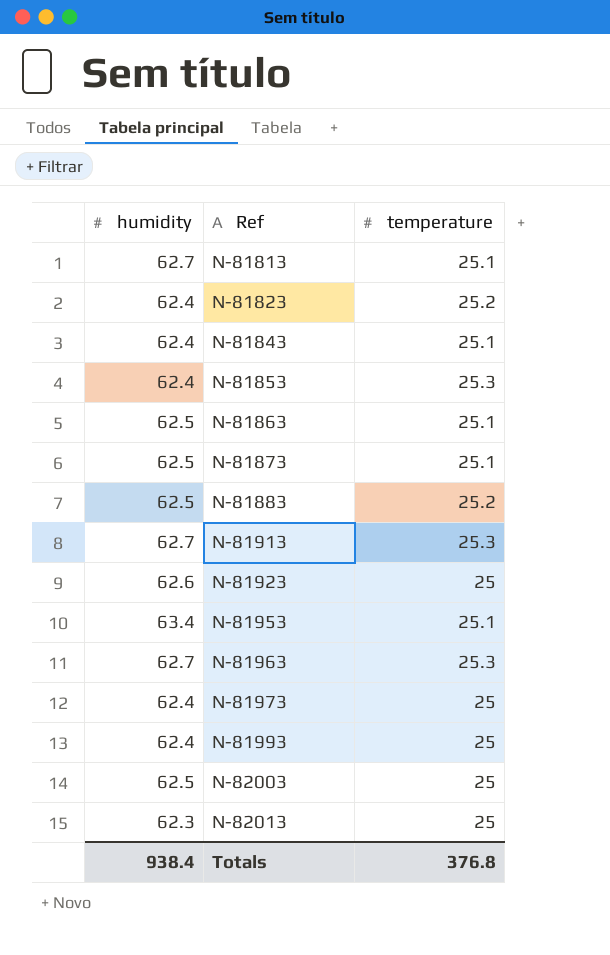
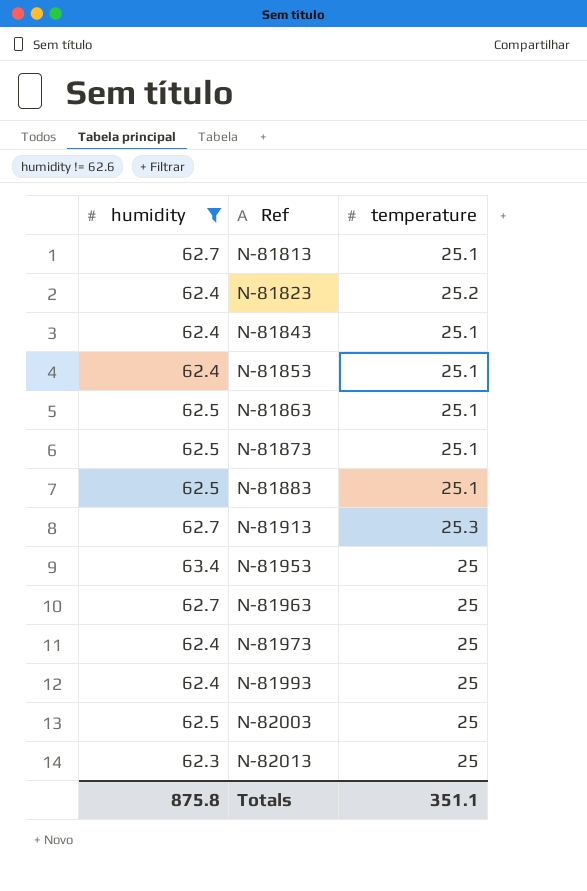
filter: none -> humidity != 62.6
N-81853 | temperature: 25.3 -> 25.1
N-81883 | temperature: 25.2 -> 25.1
N-81953 | temperature: 25.1 -> 25
N-81963 | temperature: 25.3 -> 25
Totals | humidity: 938.4 -> 875.8
Totals | temperature: 376.8 -> 351.1

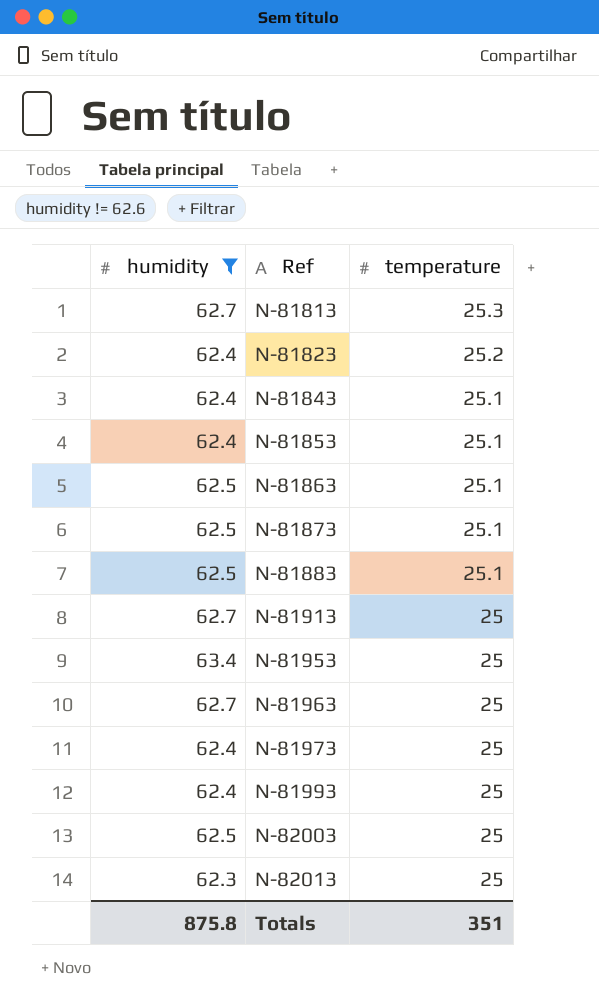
N-81813 | temperature: 25.1 -> 25.3
N-81913 | temperature: 25.3 -> 25
Totals | temperature: 351.1 -> 351

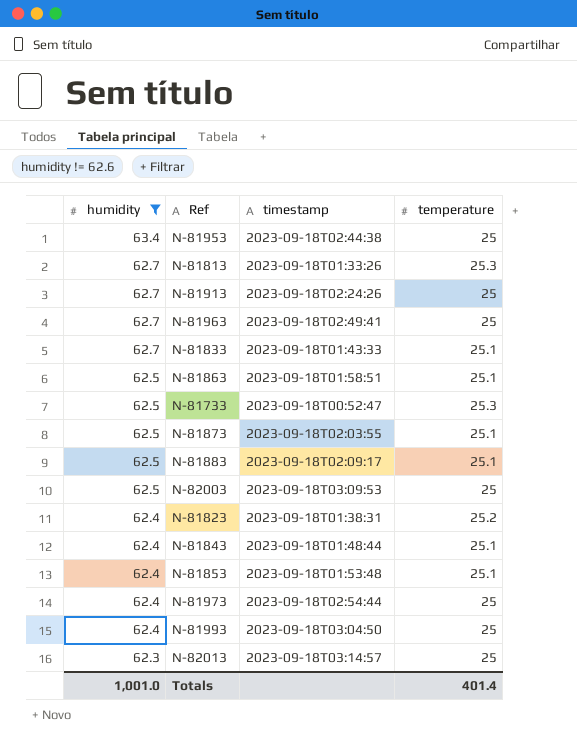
row order: Ref ascending -> humidity descending
column timestamp | position: none -> 3
row N-81833: none -> 62.7 | 2023-09-18T01:43:33 | 25.1
row N-81733: none -> 62.5 | 2023-09-18T00:52:47 | 25.3
Totals | humidity: 875.8 -> 1,001.0
Totals | temperature: 351 -> 401.4

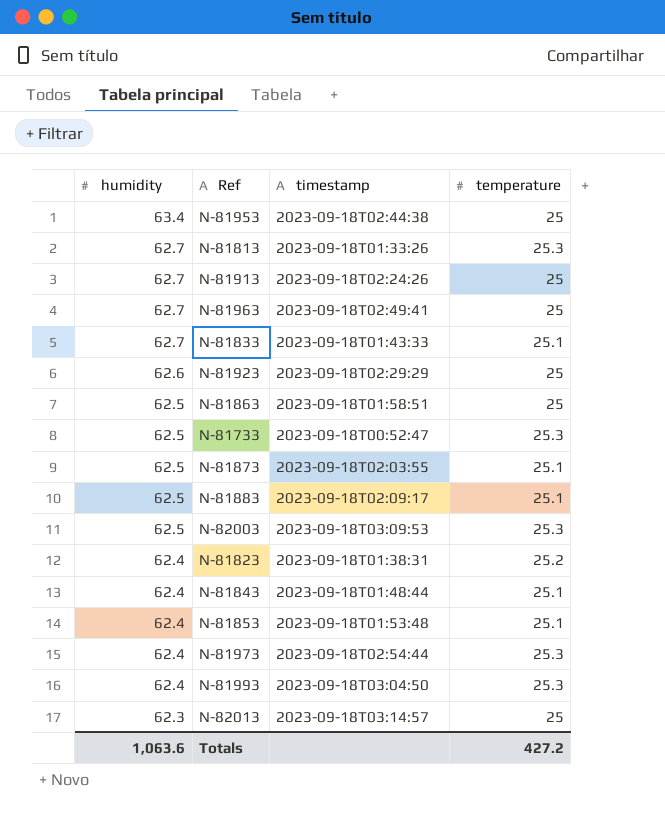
filter: humidity != 62.6 -> none
N-81863 | temperature: 25.1 -> 25
N-82003 | temperature: 25 -> 25.3
N-81973 | temperature: 25 -> 25.3
N-81993 | temperature: 25 -> 25.3
Totals | humidity: 1,001.0 -> 1,063.6
Totals | temperature: 401.4 -> 427.2

